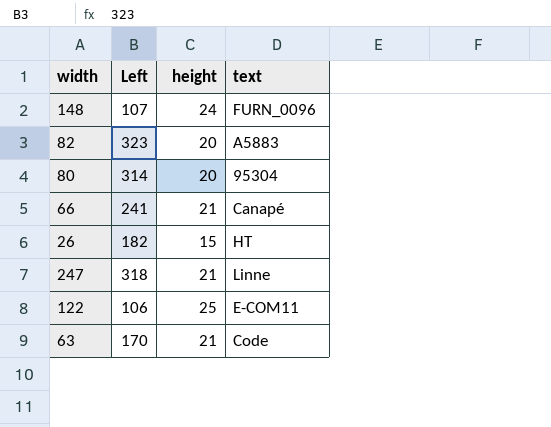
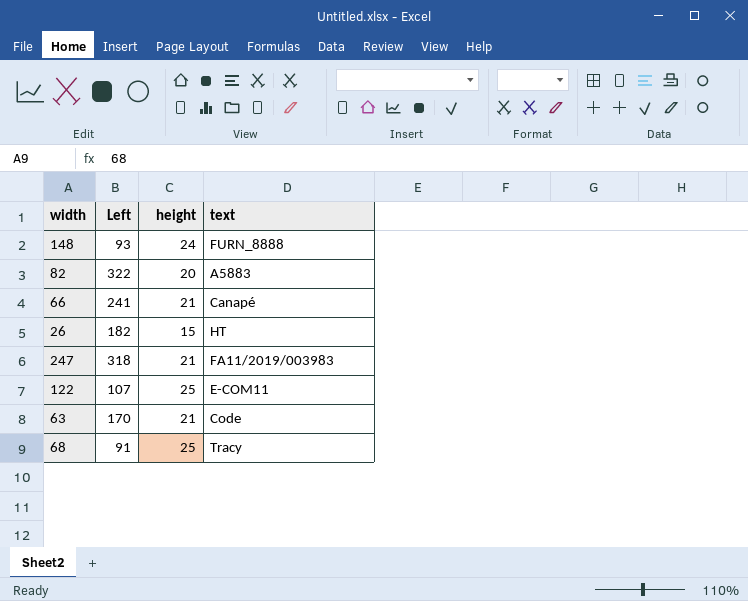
row 80: 314 | 20 | 95304 -> none
148 | Left: 107 -> 93
148 | text: FURN_0096 -> FURN_8888
82 | Left: 323 -> 322
247 | text: Linne -> FA11/2019/003983
122 | Left: 106 -> 107
row 68: none -> 91 | 25 | Tracy

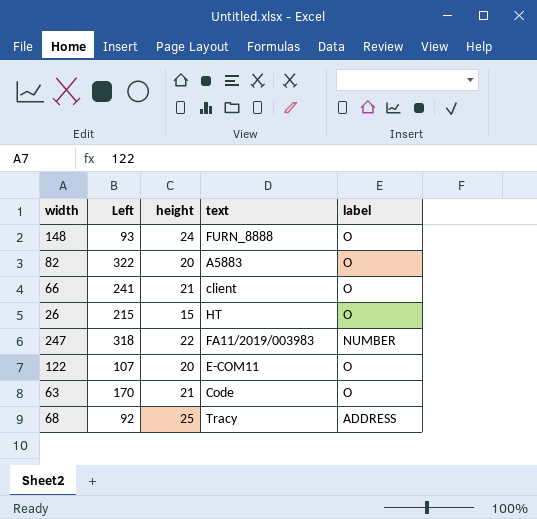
column label | position: none -> 5
66 | text: Canapé -> client
26 | Left: 182 -> 215
247 | height: 21 -> 22
122 | height: 25 -> 20
68 | Left: 91 -> 92

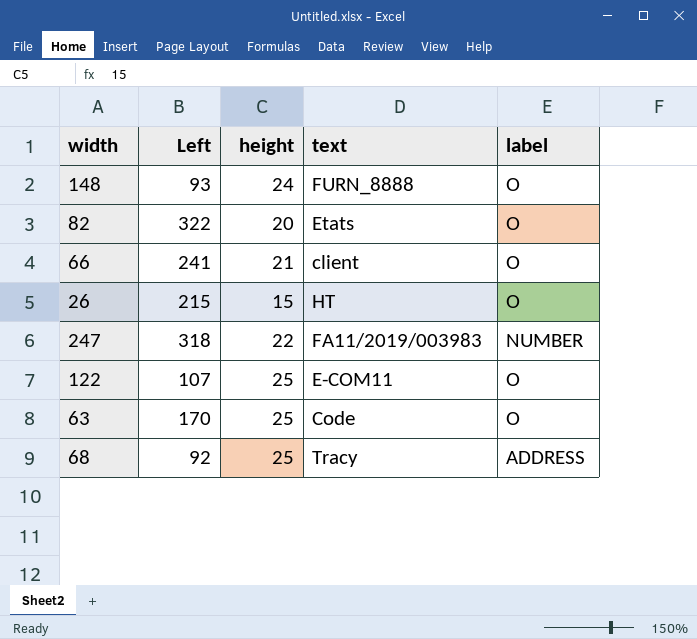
82 | text: A5883 -> Etats
122 | height: 20 -> 25
63 | height: 21 -> 25

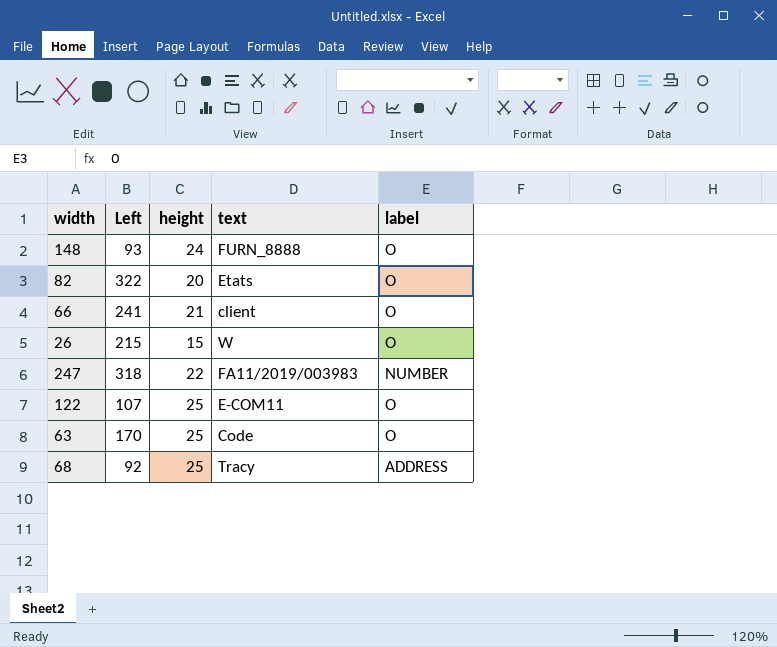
26 | text: HT -> W

